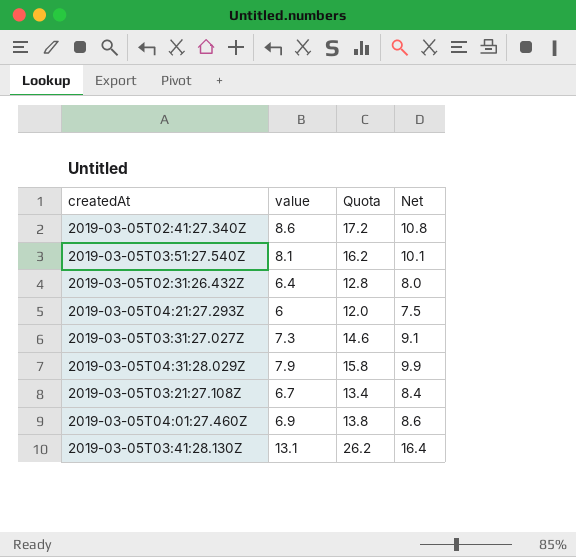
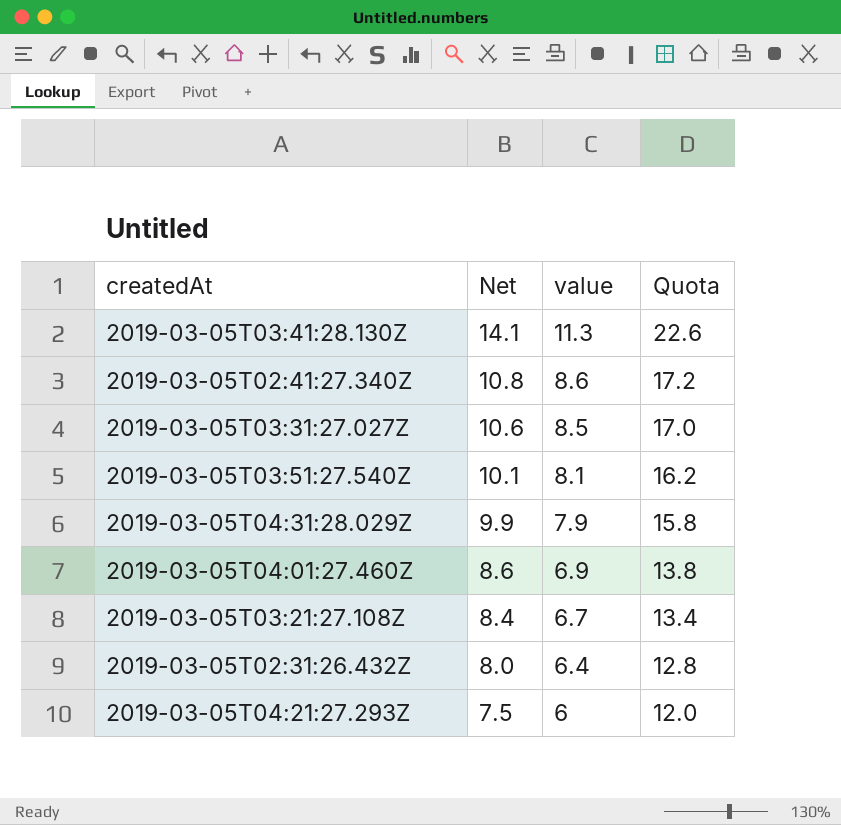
row order: none -> Net descending
column Net | position: 4 -> 2
2019-03-05T03:41:28.130Z | Net: 16.4 -> 14.1
2019-03-05T03:41:28.130Z | value: 13.1 -> 11.3
2019-03-05T03:41:28.130Z | Quota: 26.2 -> 22.6
2019-03-05T03:31:27.027Z | Net: 9.1 -> 10.6
2019-03-05T03:31:27.027Z | value: 7.3 -> 8.5
2019-03-05T03:31:27.027Z | Quota: 14.6 -> 17.0

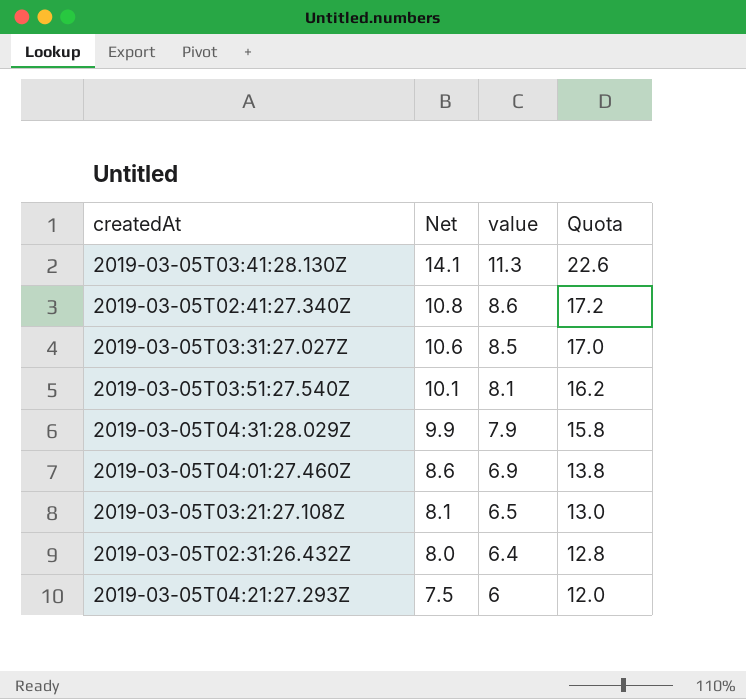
2019-03-05T03:21:27.108Z | Net: 8.4 -> 8.1
2019-03-05T03:21:27.108Z | value: 6.7 -> 6.5
2019-03-05T03:21:27.108Z | Quota: 13.4 -> 13.0

